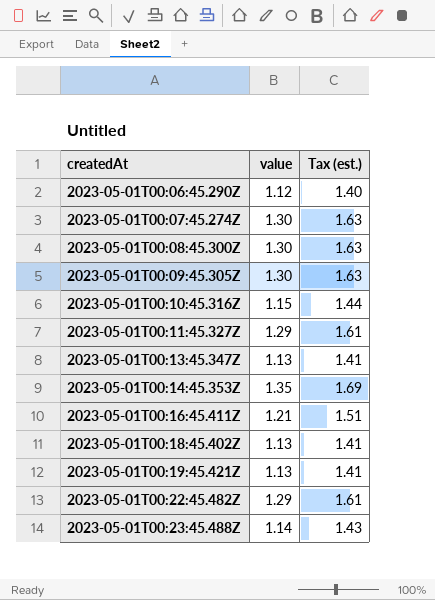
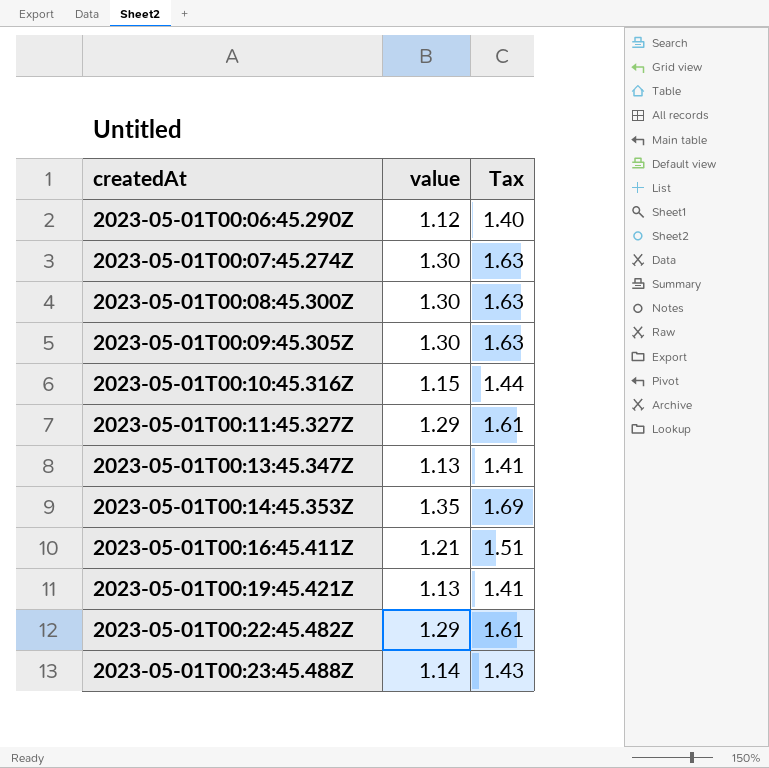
column name: Tax (est.) -> Tax
row 2023-05-01T00:18:45.402Z: 1.13 | 1.41 -> none

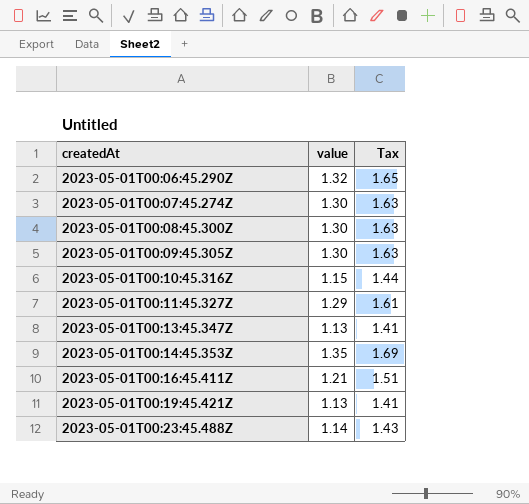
row 2023-05-01T00:22:45.482Z: 1.29 | 1.61 -> none
2023-05-01T00:06:45.290Z | value: 1.12 -> 1.32
2023-05-01T00:06:45.290Z | Tax: 1.40 -> 1.65

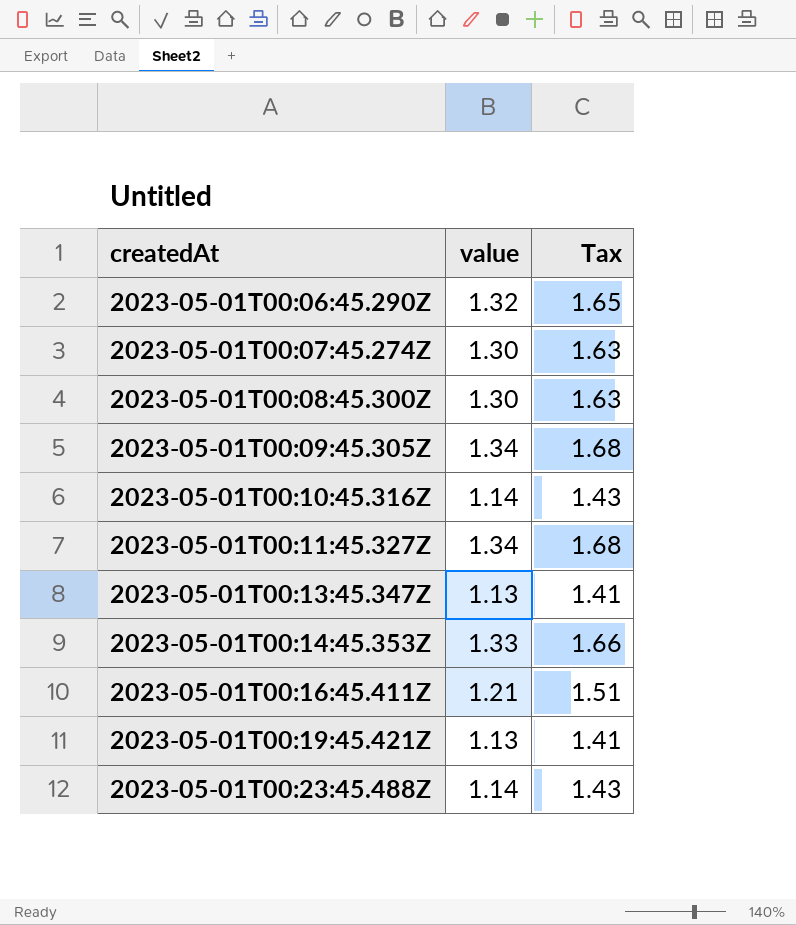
2023-05-01T00:09:45.305Z | value: 1.30 -> 1.34
2023-05-01T00:09:45.305Z | Tax: 1.63 -> 1.68
2023-05-01T00:10:45.316Z | value: 1.15 -> 1.14
2023-05-01T00:10:45.316Z | Tax: 1.44 -> 1.43
2023-05-01T00:11:45.327Z | value: 1.29 -> 1.34
2023-05-01T00:11:45.327Z | Tax: 1.61 -> 1.68
2023-05-01T00:14:45.353Z | value: 1.35 -> 1.33
2023-05-01T00:14:45.353Z | Tax: 1.69 -> 1.66

